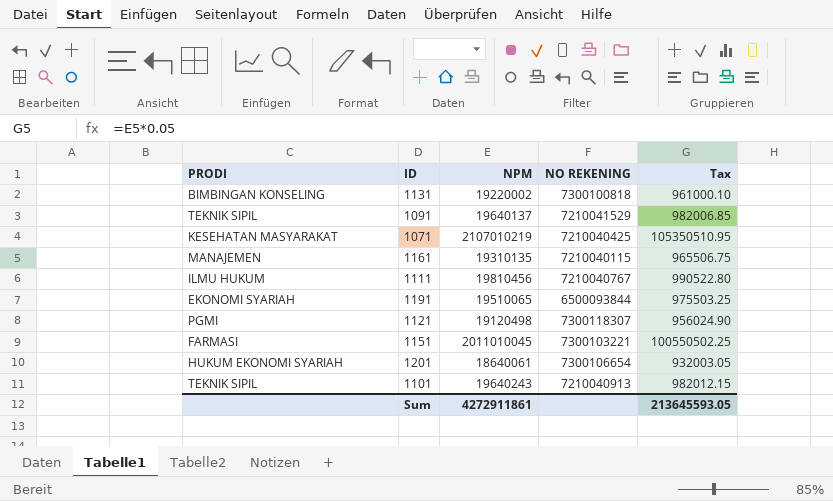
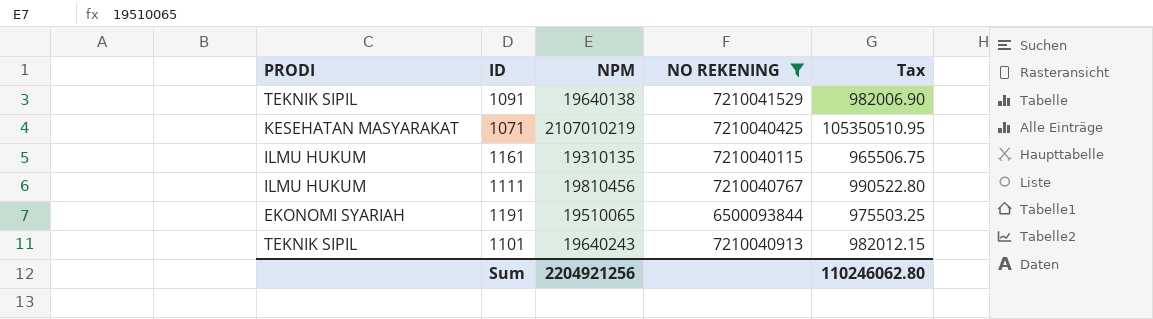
filter: none -> NO REKENING <= 7210041529
1091 | NPM: 19640137 -> 19640138
1091 | Tax: 982006.85 -> 982006.90
1161 | PRODI: MANAJEMEN -> ILMU HUKUM
Sum | NPM: 4272911861 -> 2204921256
Sum | Tax: 213645593.05 -> 110246062.80

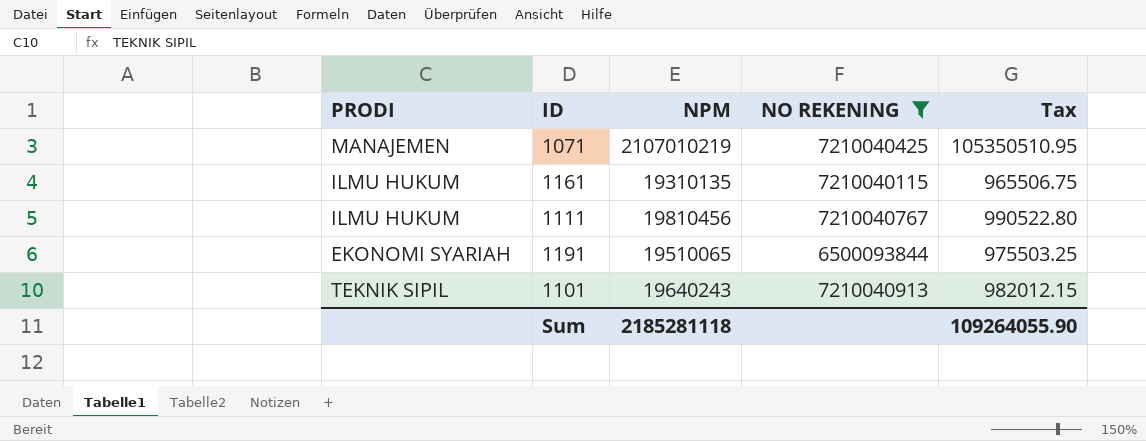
row 1091: TEKNIK SIPIL | 19640138 | 7210041529 | 982006.90 -> none
1071 | PRODI: KESEHATAN MASYARAKAT -> MANAJEMEN
Sum | NPM: 2204921256 -> 2185281118
Sum | Tax: 110246062.80 -> 109264055.90

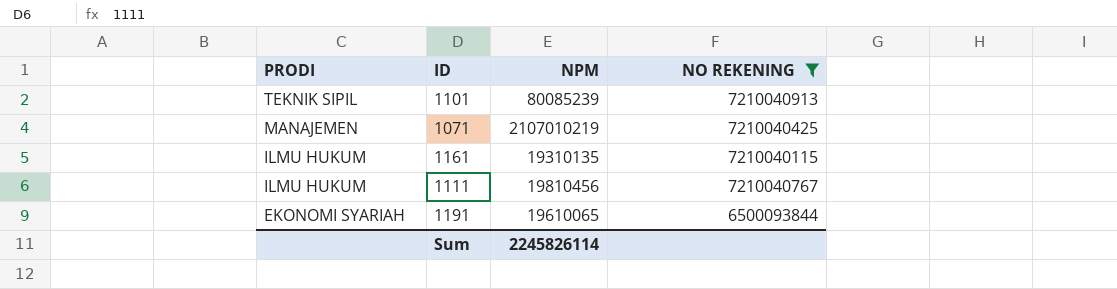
row order: none -> PRODI descending
column Tax | formula: [NPM] * 0.05 -> none
1101 | NPM: 19640243 -> 80085239
1191 | NPM: 19510065 -> 19610065
Sum | NPM: 2185281118 -> 2245826114

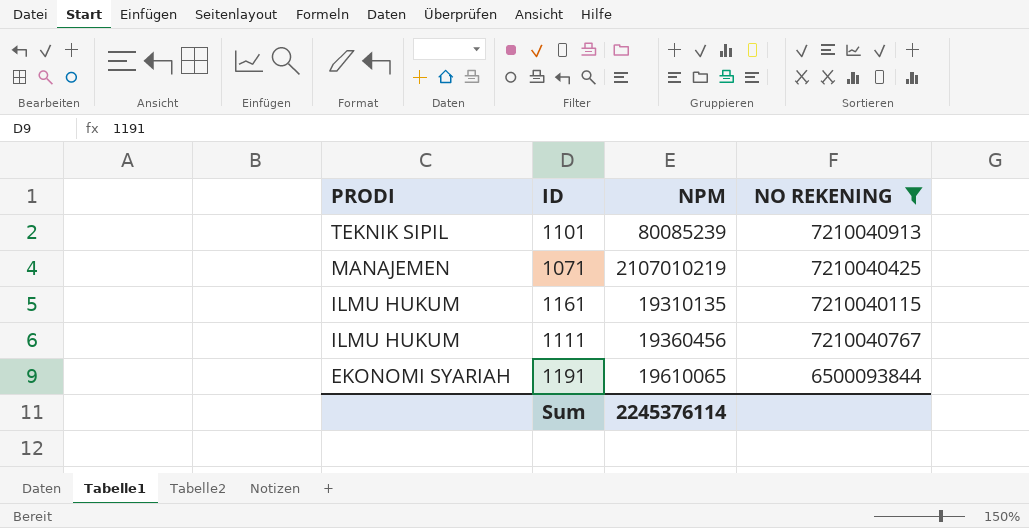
1111 | NPM: 19810456 -> 19360456
Sum | NPM: 2245826114 -> 2245376114

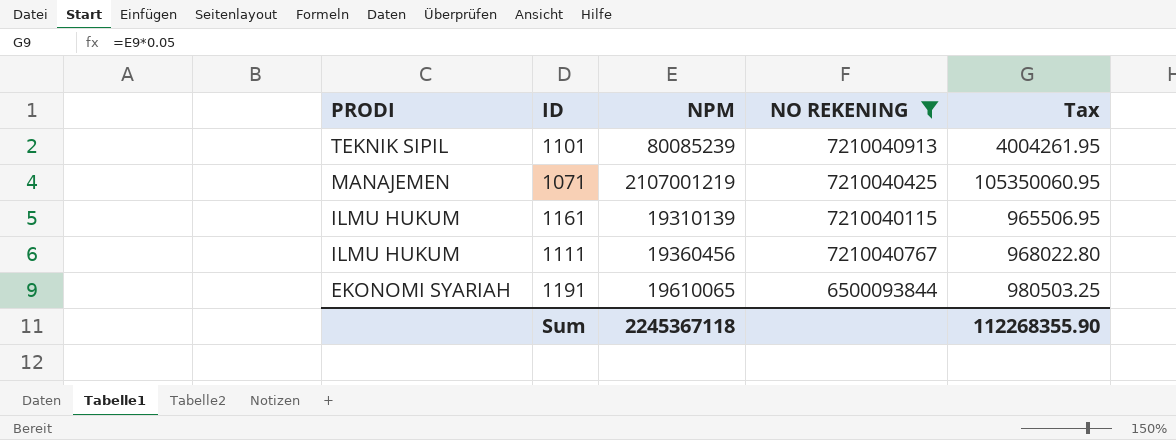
column Tax | formula: none -> [NPM] * 0.05
1071 | NPM: 2107010219 -> 2107001219
1161 | NPM: 19310135 -> 19310139
Sum | NPM: 2245376114 -> 2245367118

